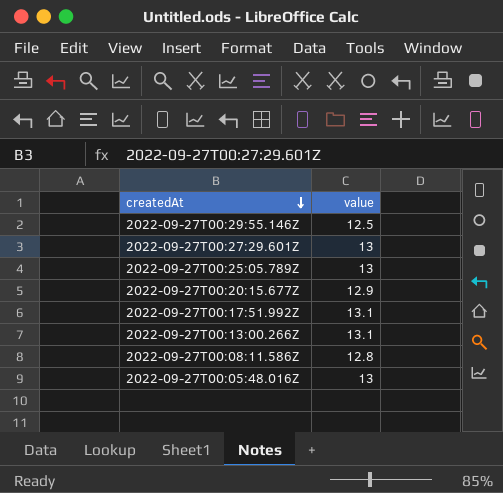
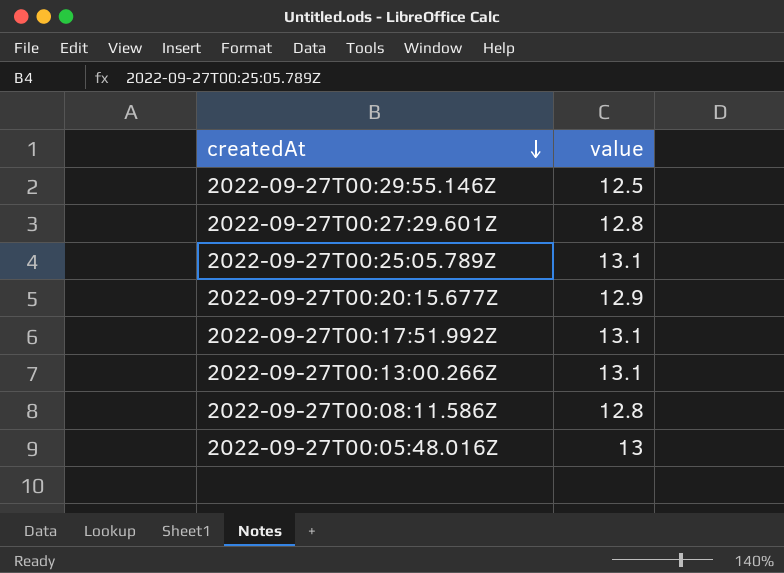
2022-09-27T00:27:29.601Z | value: 13 -> 12.8
2022-09-27T00:25:05.789Z | value: 13 -> 13.1

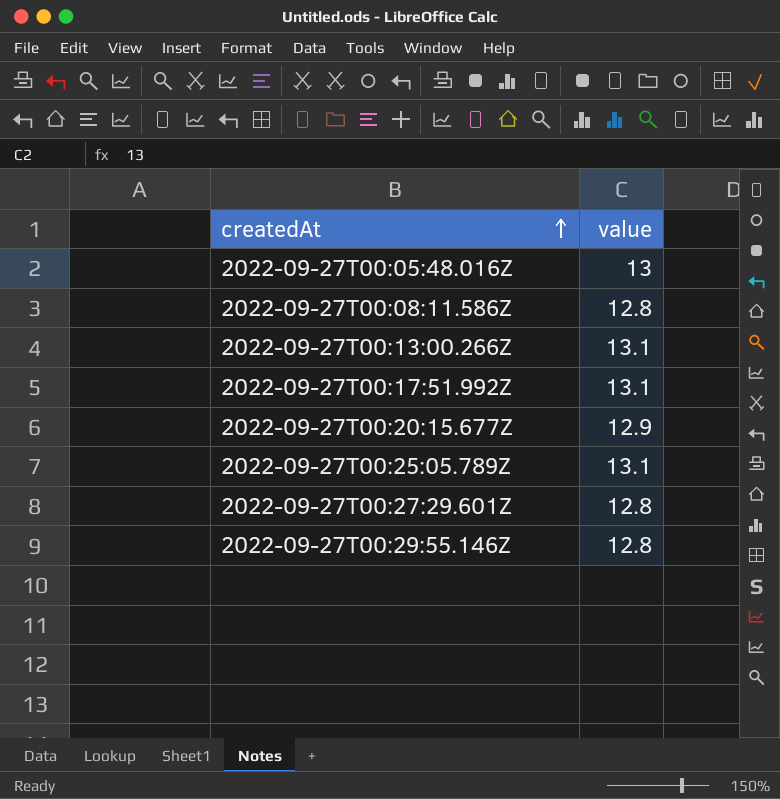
row order: createdAt descending -> createdAt ascending
2022-09-27T00:29:55.146Z | value: 12.5 -> 12.8

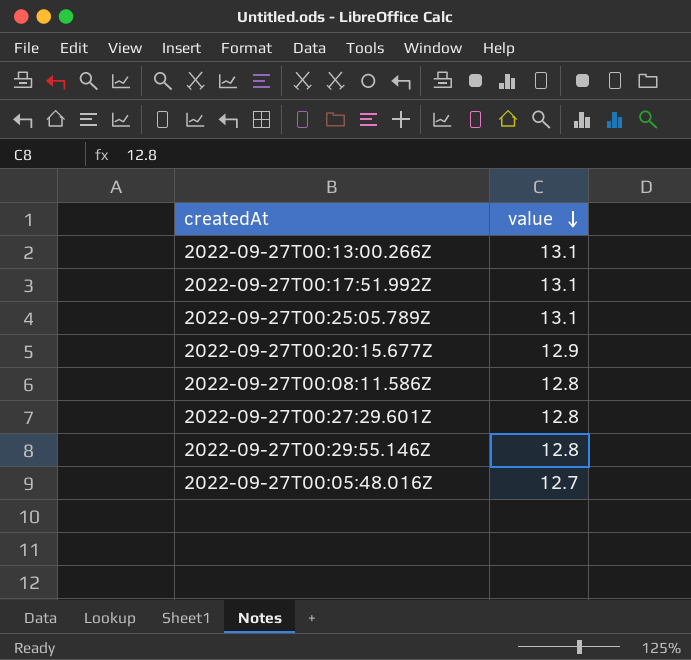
row order: createdAt ascending -> value descending
2022-09-27T00:05:48.016Z | value: 13 -> 12.7

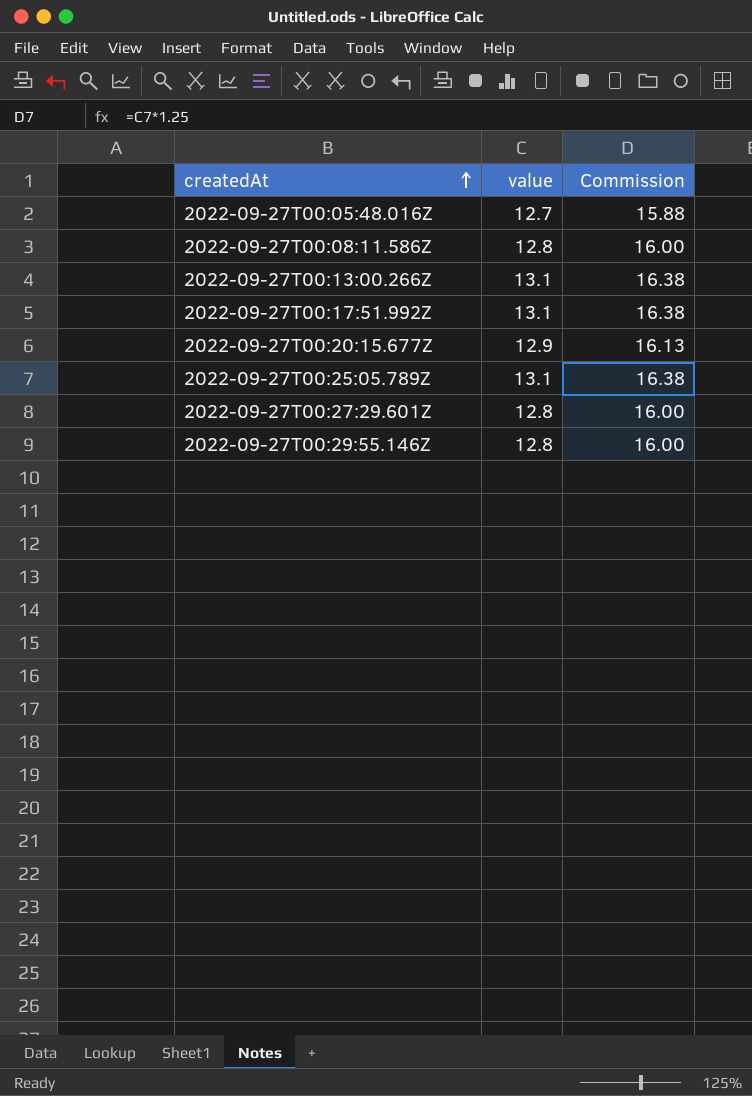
row order: value descending -> createdAt ascending
column Commission | formula: none -> [value] * 1.25

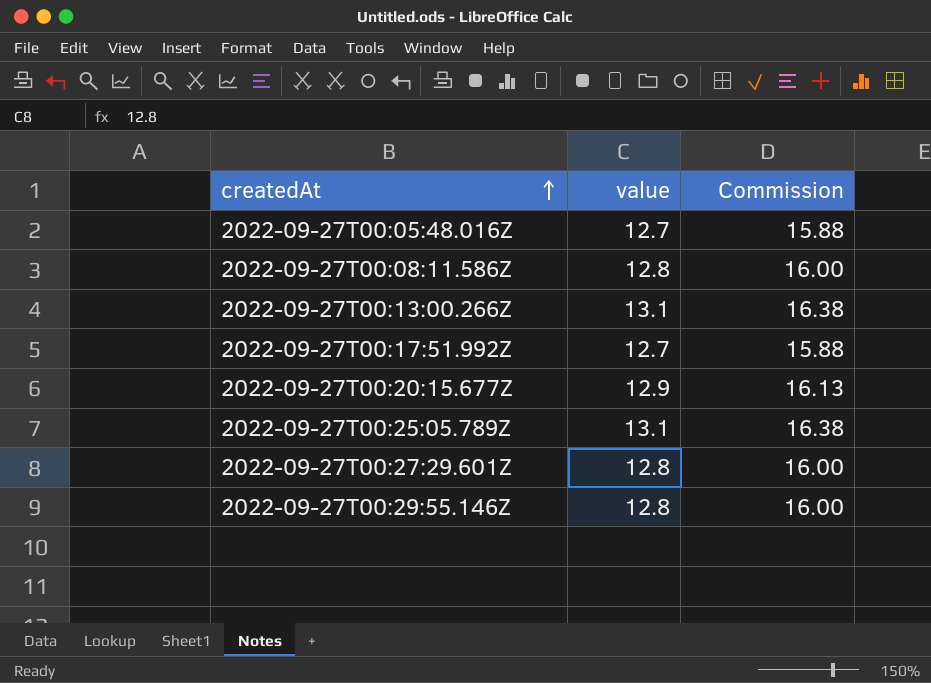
2022-09-27T00:17:51.992Z | value: 13.1 -> 12.7
2022-09-27T00:17:51.992Z | Commission: 16.38 -> 15.88

